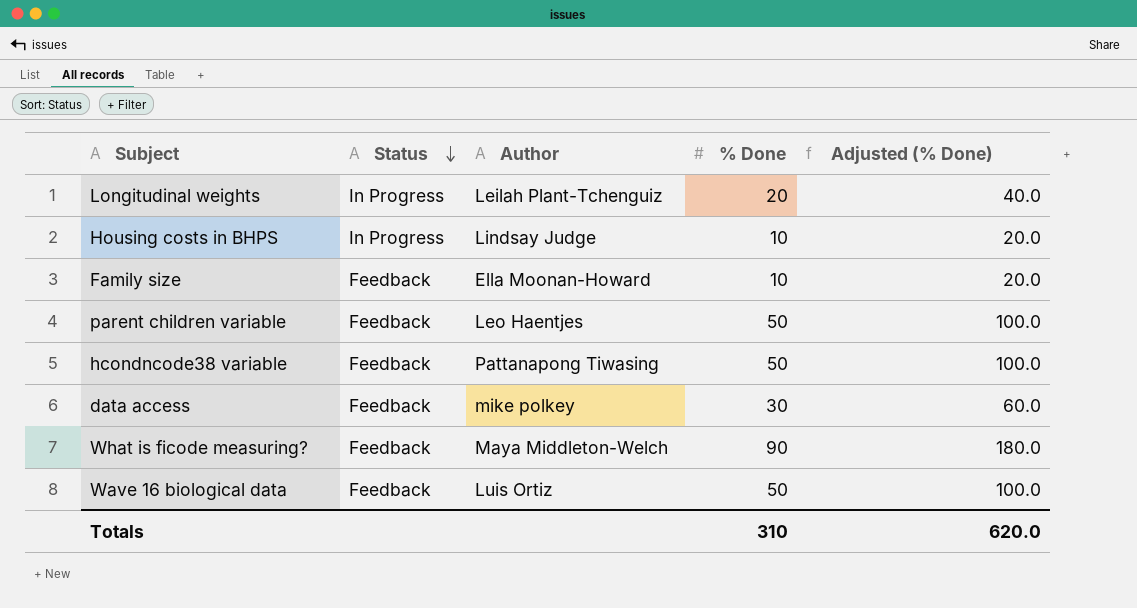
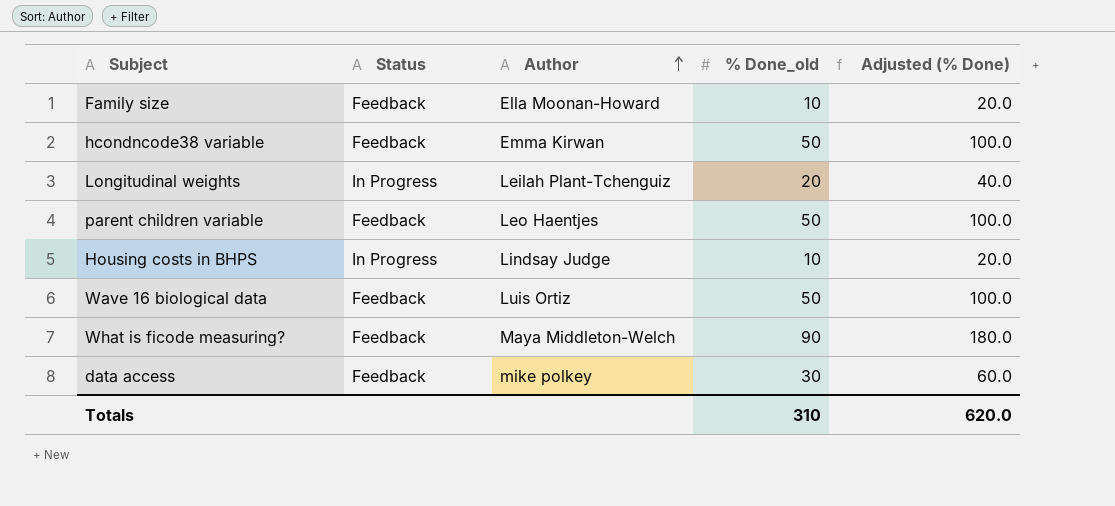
row order: Status descending -> Author ascending
column name: % Done -> % Done_old
hcondncode38 variable | Author: Pattanapong Tiwasing -> Emma Kirwan

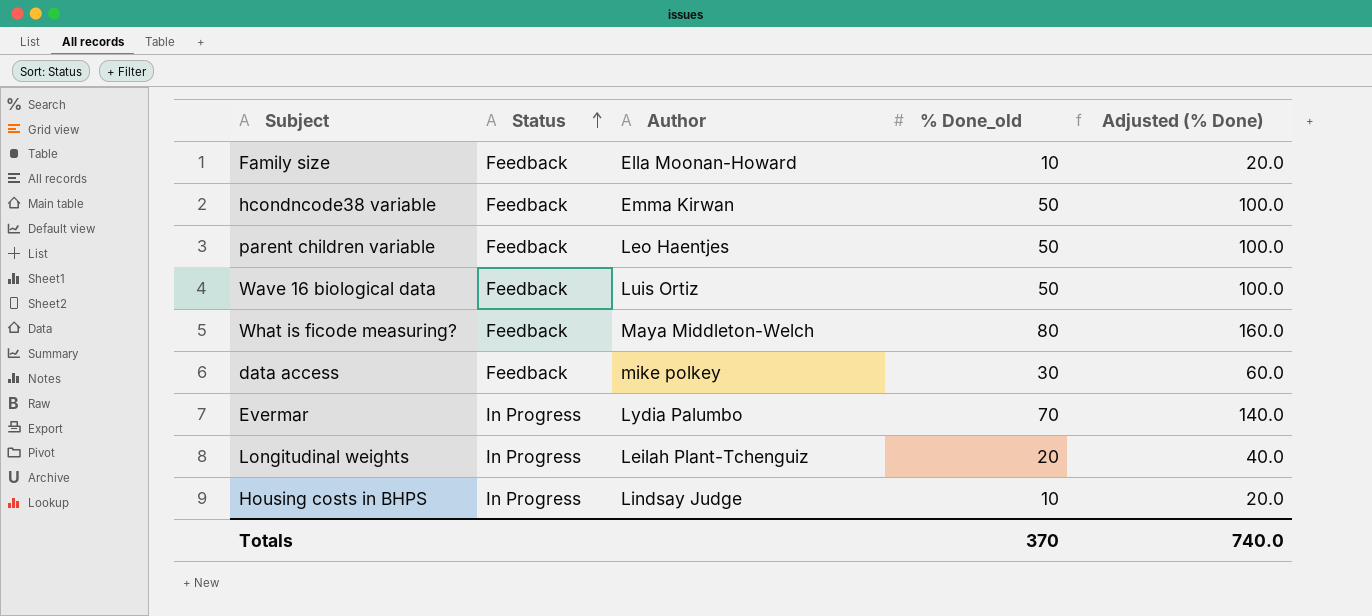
row order: Author ascending -> Status ascending
What is ficode measuring? | % Done_old: 90 -> 80
What is ficode measuring? | Adjusted (% Done): 180.0 -> 160.0
row Evermar: none -> In Progress | Lydia Palumbo | 70 | 140.0
Totals | % Done_old: 310 -> 370
Totals | Adjusted (% Done): 620.0 -> 740.0

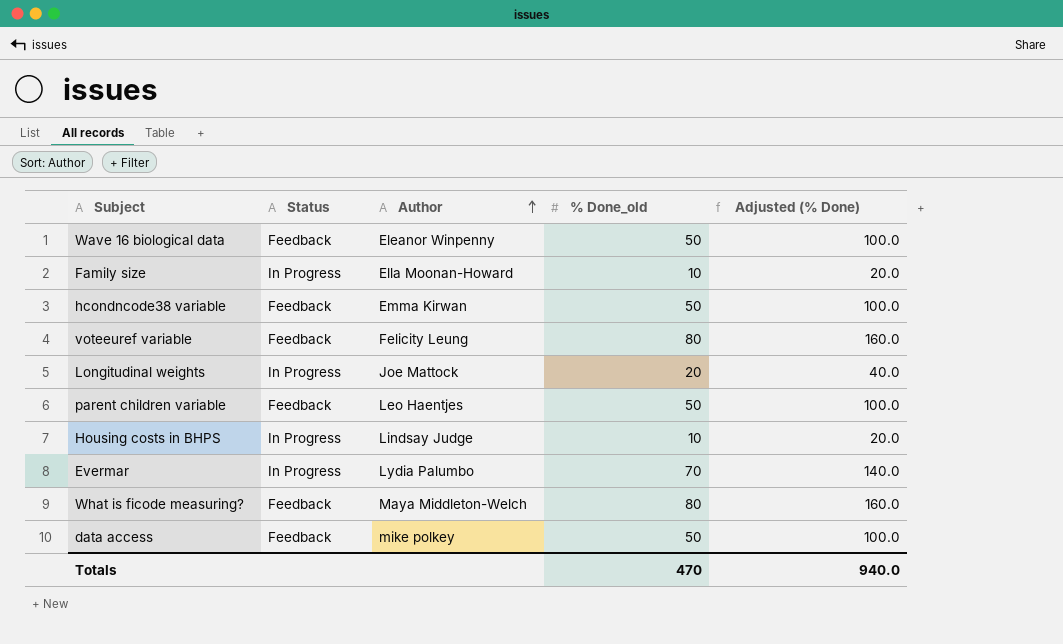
row order: Status ascending -> Author ascending
Wave 16 biological data | Author: Luis Ortiz -> Eleanor Winpenny
Family size | Status: Feedback -> In Progress
row voteeuref variable: none -> Feedback | Felicity Leung | 80 | 160.0
Longitudinal weights | Author: Leilah Plant-Tchenguiz -> Joe Mattock
data access | % Done_old: 30 -> 50
data access | Adjusted (% Done): 60.0 -> 100.0
Totals | % Done_old: 370 -> 470
Totals | Adjusted (% Done): 740.0 -> 940.0

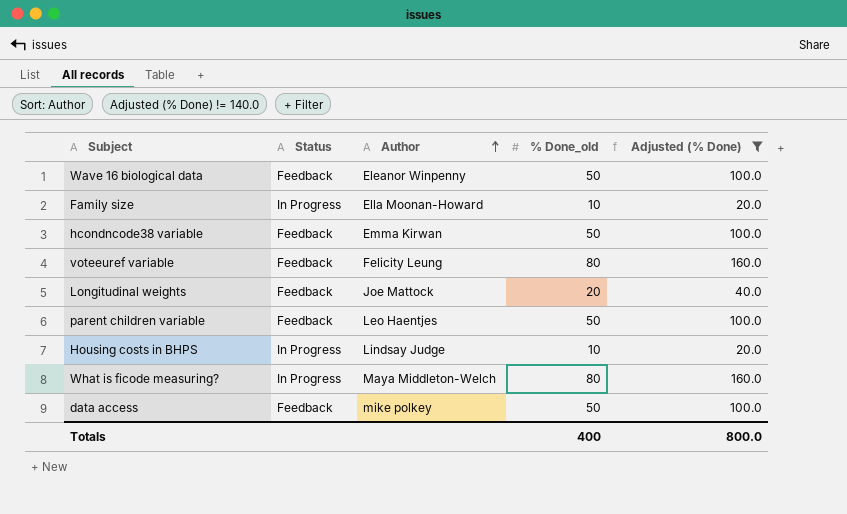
filter: none -> Adjusted (% Done) != 140.0
Longitudinal weights | Status: In Progress -> Feedback
What is ficode measuring? | Status: Feedback -> In Progress
Totals | % Done_old: 470 -> 400
Totals | Adjusted (% Done): 940.0 -> 800.0

